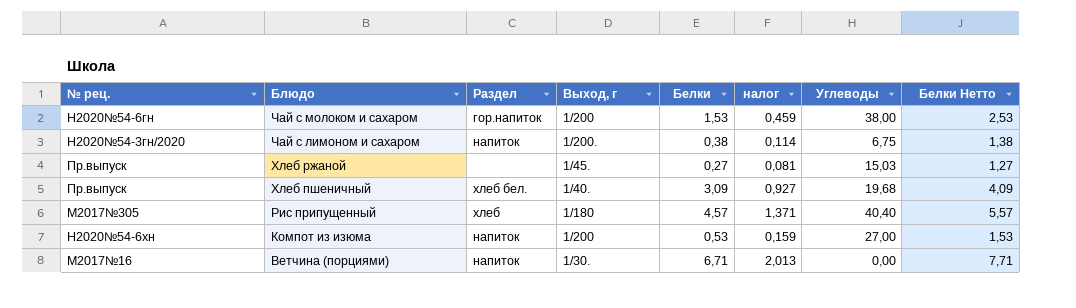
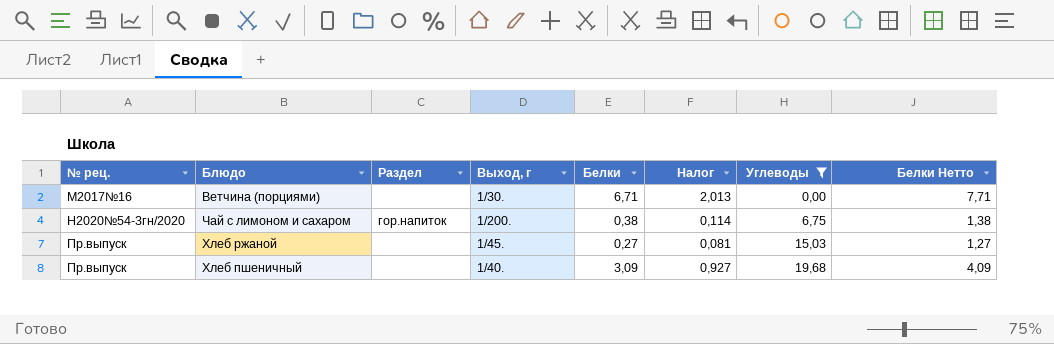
filter: none -> Углеводы <= 19,68
row order: Блюдо descending -> № рец. ascending
column name: налог -> Налог
Ветчина (порциями) | Раздел: напиток -> none
Чай с лимоном и сахаром | Раздел: напиток -> гор.напиток
Хлеб пшеничный | Раздел: хлеб бел. -> none

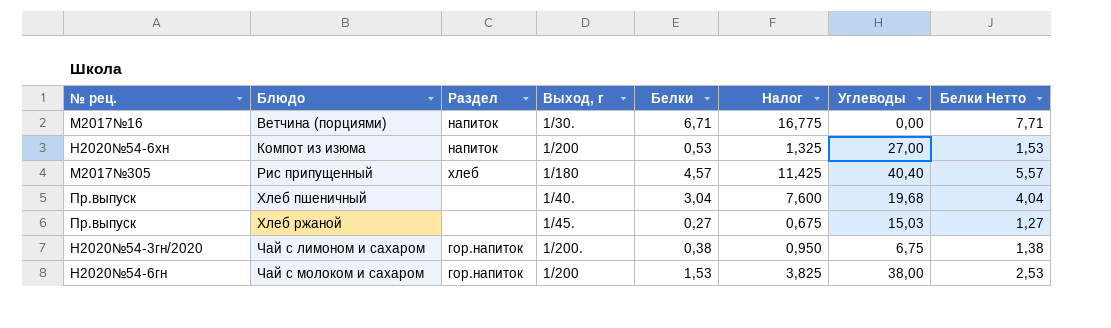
filter: Углеводы <= 19,68 -> none
row order: № рец. ascending -> Блюдо ascending
column Налог | formula: [Белки] * 0,3 -> [Белки] * 2,5
Ветчина (порциями) | Раздел: none -> напиток
Хлеб пшеничный | Белки: 3,09 -> 3,04
Хлеб пшеничный | Белки Нетто: 4,09 -> 4,04

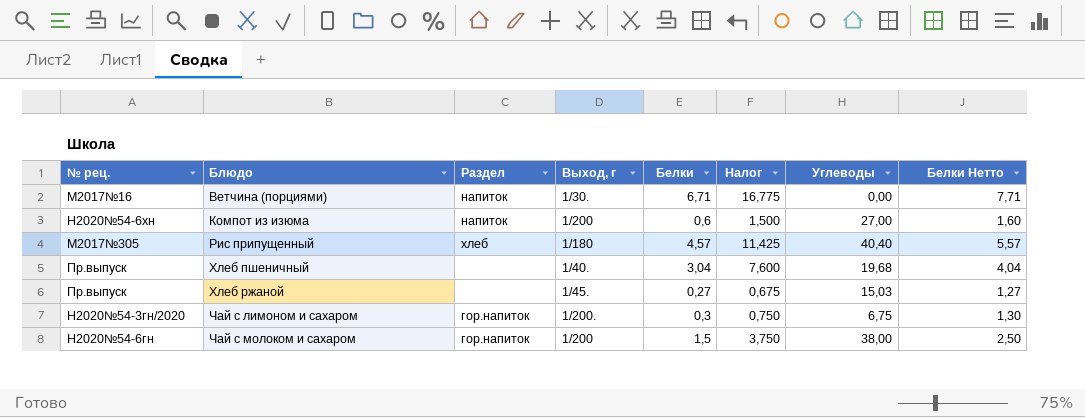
Компот из изюма | Белки: 0,53 -> 0,6
Компот из изюма | Налог: 1,325 -> 1,500
Компот из изюма | Белки Нетто: 1,53 -> 1,60
Чай с лимоном и сахаром | Белки: 0,38 -> 0,3
Чай с лимоном и сахаром | Налог: 0,950 -> 0,750
Чай с лимоном и сахаром | Белки Нетто: 1,38 -> 1,30
Чай с молоком и сахаром | Белки: 1,53 -> 1,5
Чай с молоком и сахаром | Налог: 3,825 -> 3,750
Чай с молоком и сахаром | Белки Нетто: 2,53 -> 2,50

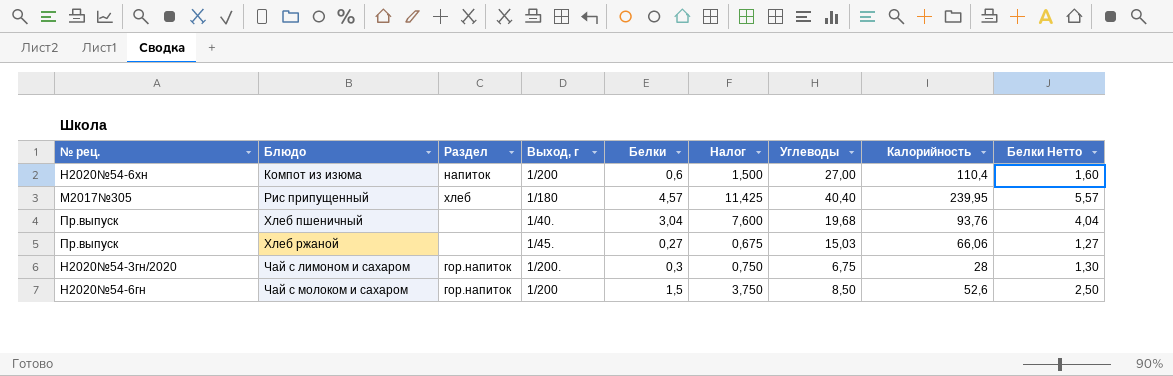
column Калорийность | position: none -> 8
row Ветчина (порциями): М2017№16 | напиток | 1/30. | 6,71 | 16,775 | 0,00 | 7,71 -> none
Чай с молоком и сахаром | Углеводы: 38,00 -> 8,50

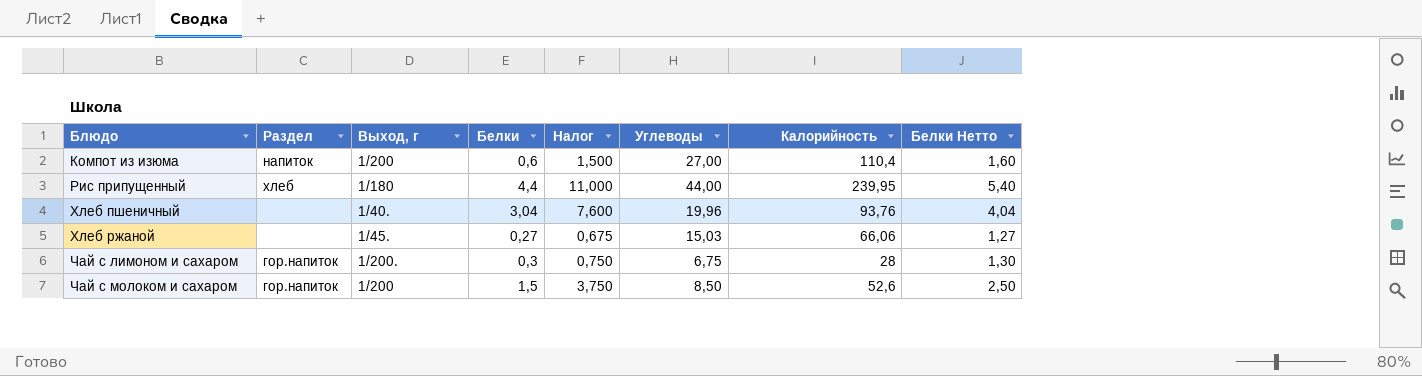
column № рец. | position: 1 -> none
Рис припущенный | Белки: 4,57 -> 4,4
Рис припущенный | Налог: 11,425 -> 11,000
Рис припущенный | Углеводы: 40,40 -> 44,00
Рис припущенный | Белки Нетто: 5,57 -> 5,40
Хлеб пшеничный | Углеводы: 19,68 -> 19,96

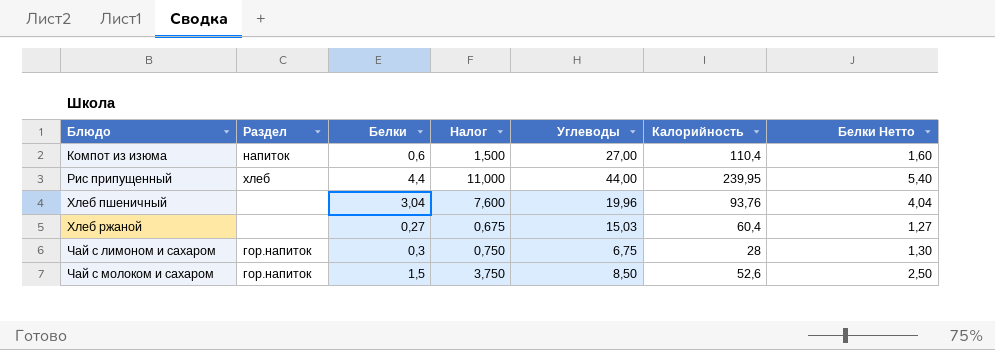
column Выход, г | position: 3 -> none
Хлеб ржаной | Калорийность: 66,06 -> 60,4

